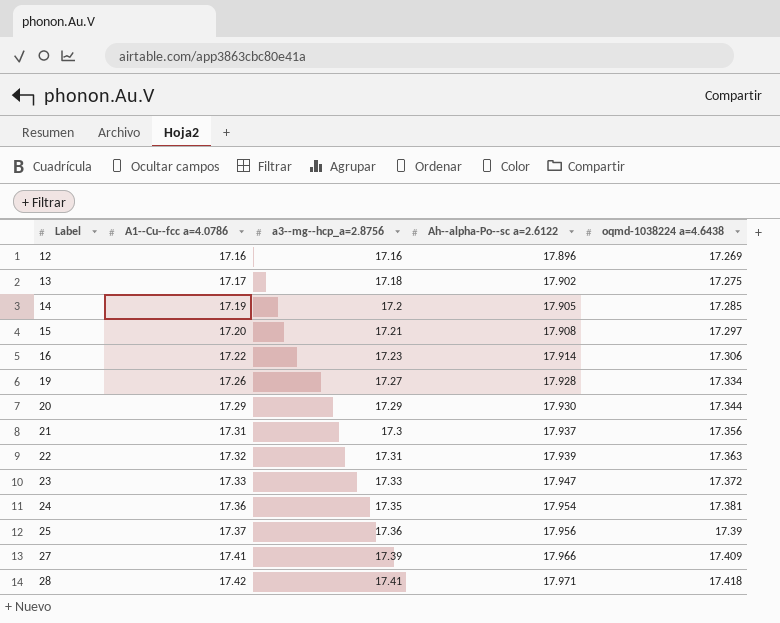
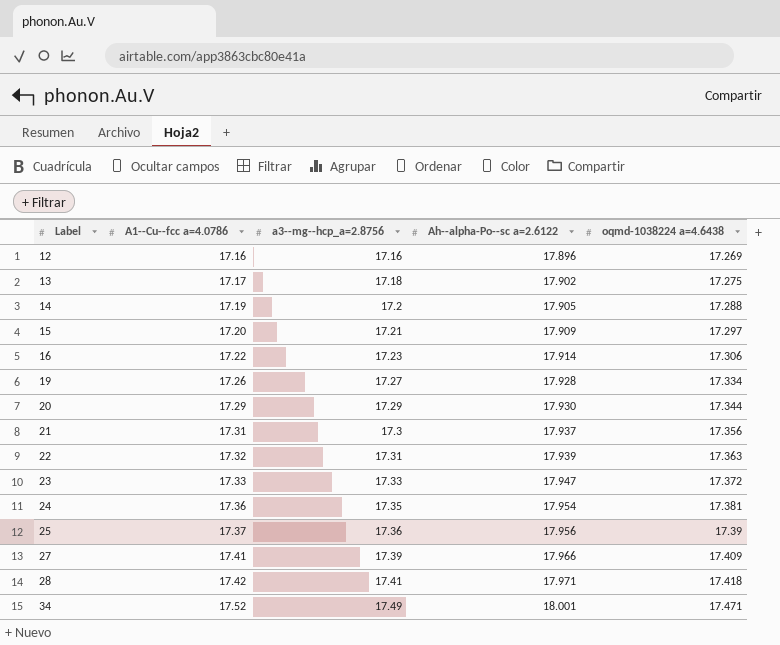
14 | oqmd-1038224 a=4.6438: 17.285 -> 17.288
15 | Ah--alpha-Po--sc a=2.6122: 17.908 -> 17.909
row 34: none -> 17.52 | 17.49 | 18.001 | 17.471

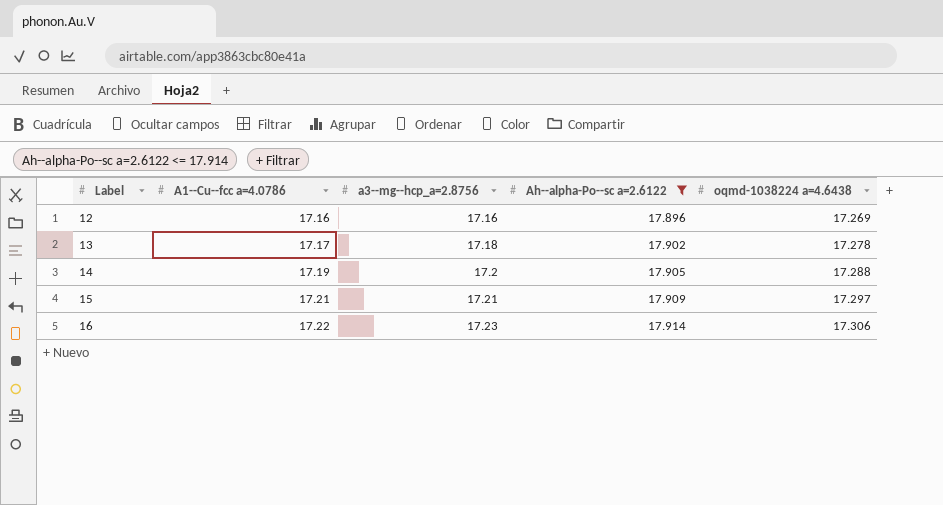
filter: none -> Ah--alpha-Po--sc a=2.6122 <= 17.914
13 | oqmd-1038224 a=4.6438: 17.275 -> 17.278
15 | A1--Cu--fcc a=4.0786: 17.20 -> 17.21

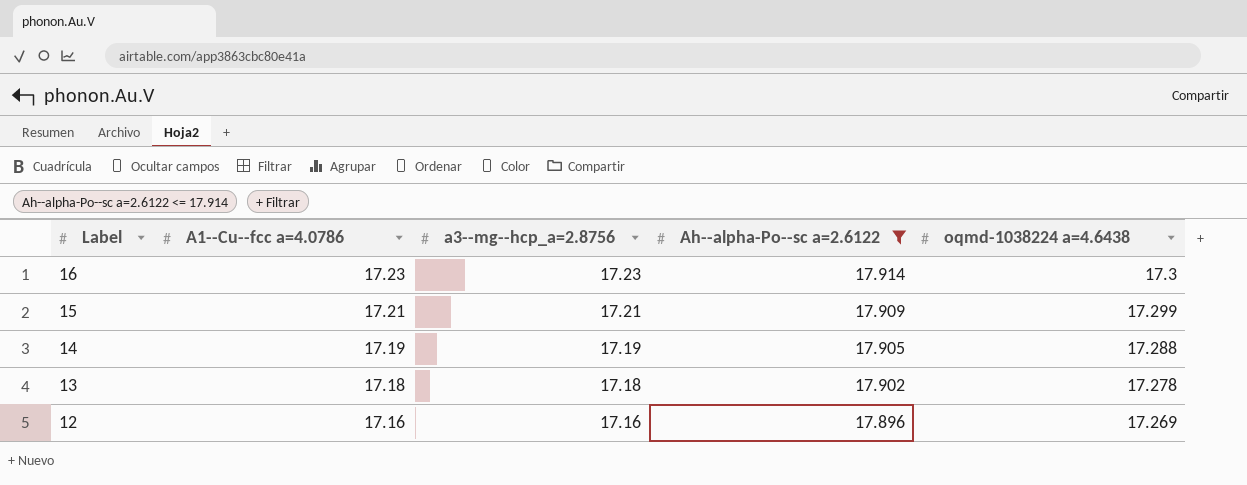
row order: Label ascending -> Label descending
16 | A1--Cu--fcc a=4.0786: 17.22 -> 17.23
16 | oqmd-1038224 a=4.6438: 17.306 -> 17.3
15 | oqmd-1038224 a=4.6438: 17.297 -> 17.299
14 | a3--mg--hcp_a=2.8756: 17.2 -> 17.19
13 | A1--Cu--fcc a=4.0786: 17.17 -> 17.18

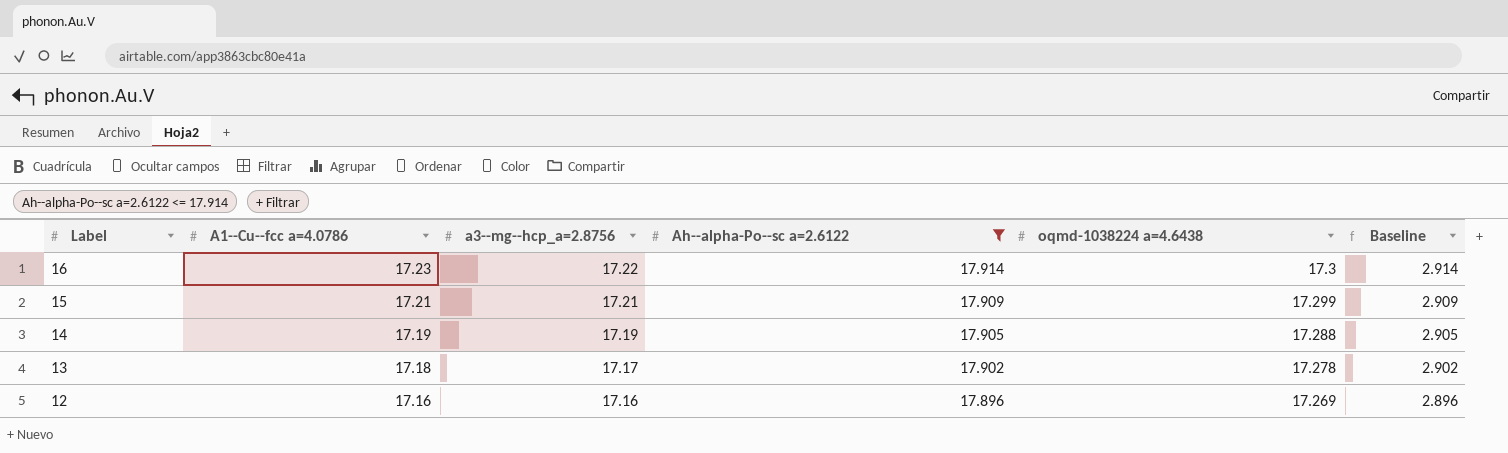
column Baseline | formula: none -> [Ah--alpha-Po--sc a=2.6122] - 15
16 | a3--mg--hcp_a=2.8756: 17.23 -> 17.22
13 | a3--mg--hcp_a=2.8756: 17.18 -> 17.17

